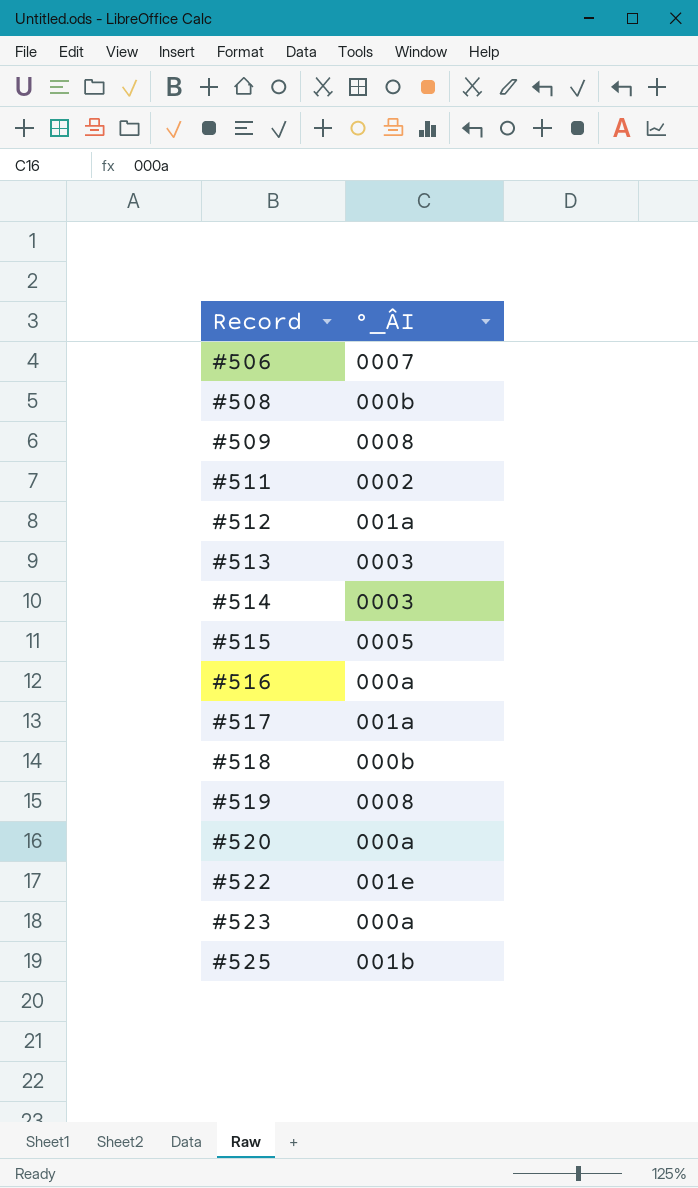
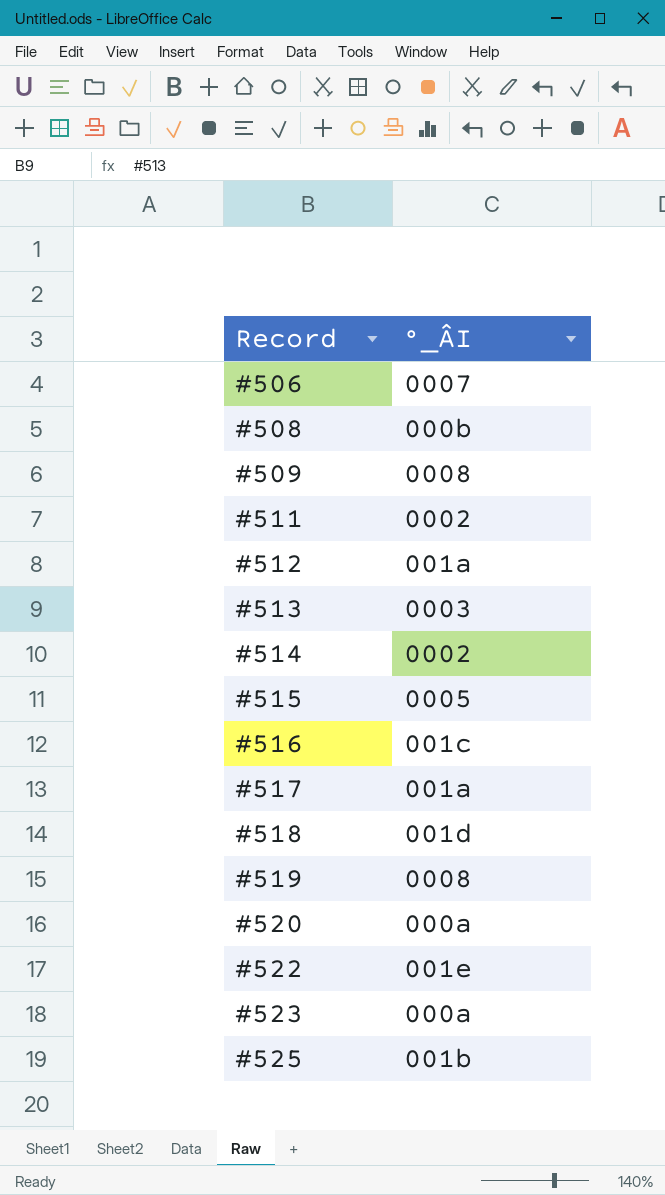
#514 | °_ÂI: 0003 -> 0002
#516 | °_ÂI: 000a -> 001c
#518 | °_ÂI: 000b -> 001d

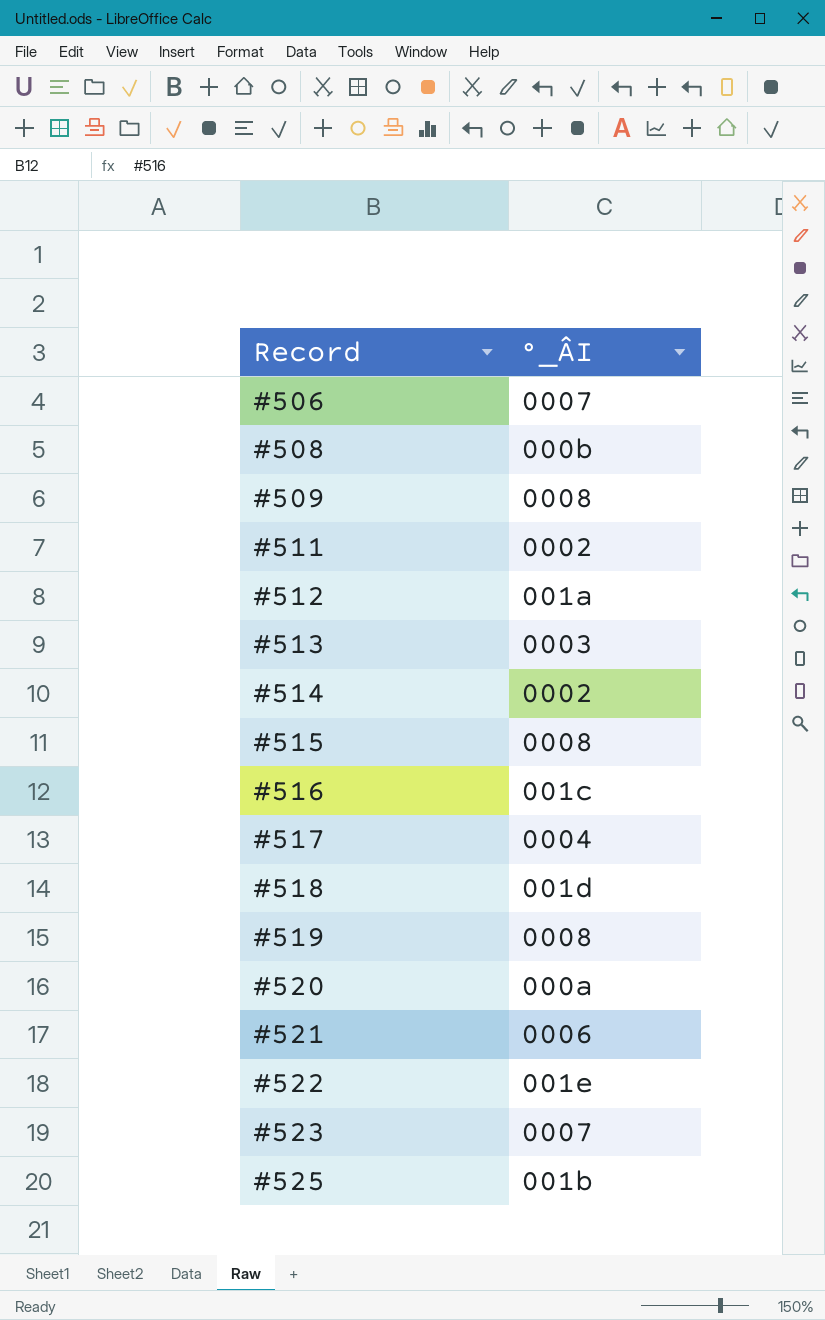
#515 | °_ÂI: 0005 -> 0008
#517 | °_ÂI: 001a -> 0004
row #521: none -> 0006
#523 | °_ÂI: 000a -> 0007

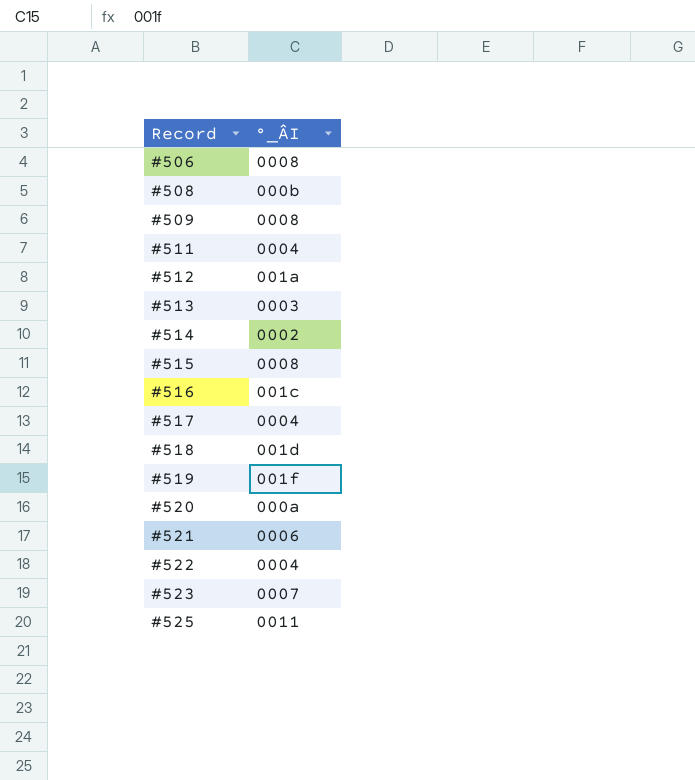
#506 | °_ÂI: 0007 -> 0008
#511 | °_ÂI: 0002 -> 0004
#519 | °_ÂI: 0008 -> 001f
#522 | °_ÂI: 001e -> 0004
#525 | °_ÂI: 001b -> 0011

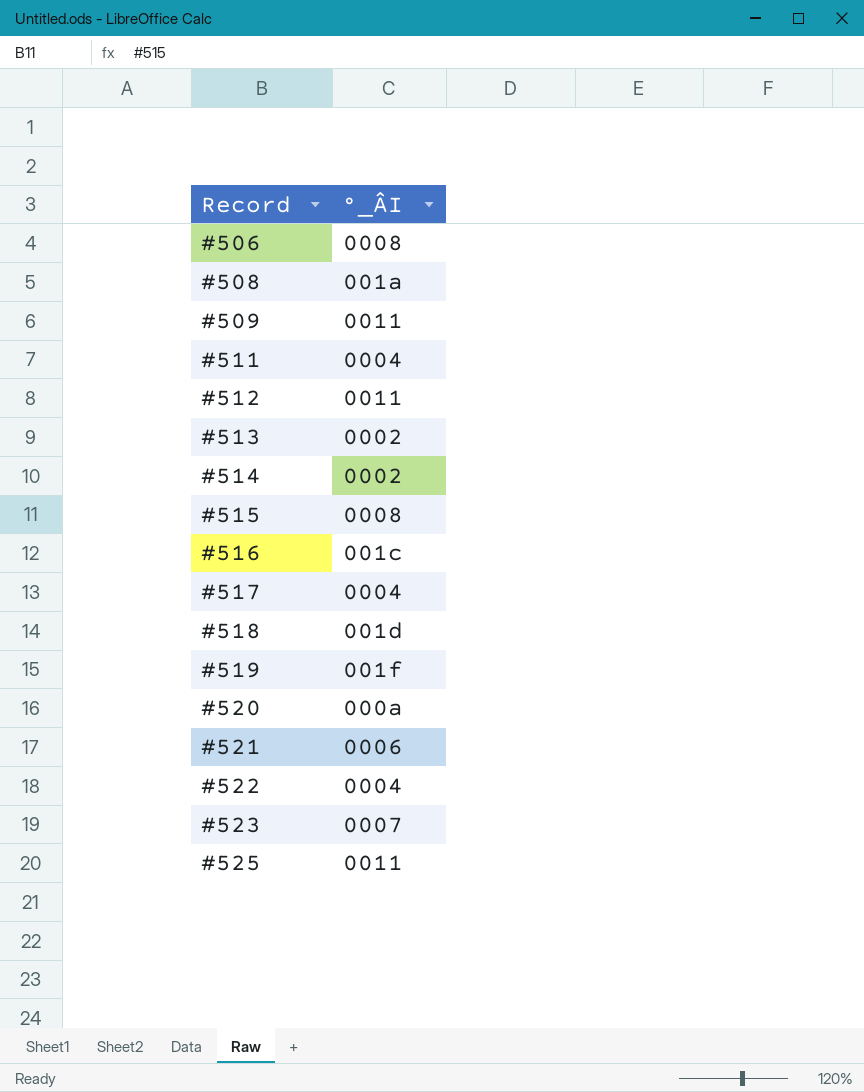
#508 | °_ÂI: 000b -> 001a
#509 | °_ÂI: 0008 -> 0011
#512 | °_ÂI: 001a -> 0011
#513 | °_ÂI: 0003 -> 0002

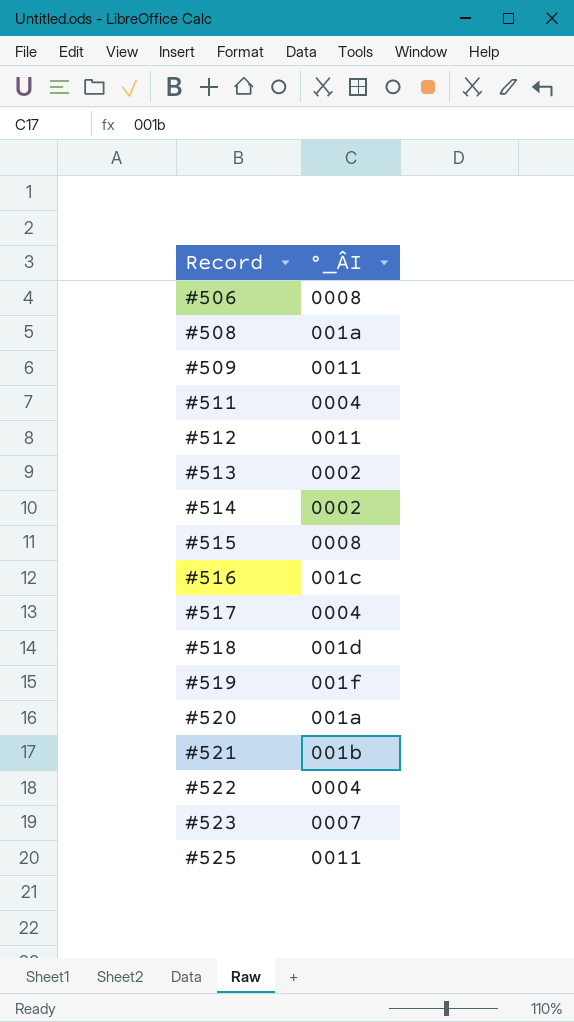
#520 | °_ÂI: 000a -> 001a
#521 | °_ÂI: 0006 -> 001b

